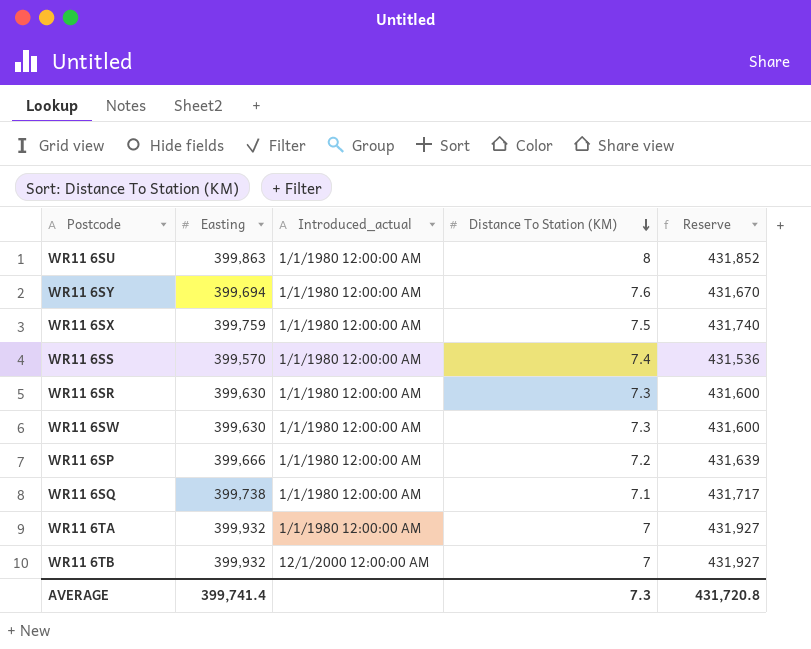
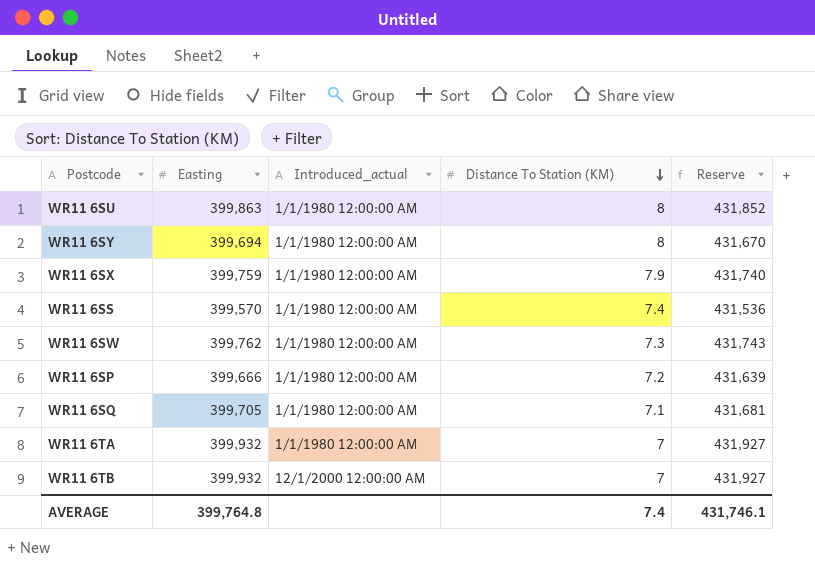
row WR11 6SR: 399,630 | 1/1/1980 12:00:00 AM | 7.3 | 431,600 -> none
WR11 6SY | Distance To Station (KM): 7.6 -> 8
WR11 6SX | Distance To Station (KM): 7.5 -> 7.9
WR11 6SW | Easting: 399,630 -> 399,762
WR11 6SW | Reserve: 431,600 -> 431,743
WR11 6SQ | Easting: 399,738 -> 399,705
WR11 6SQ | Reserve: 431,717 -> 431,681
AVERAGE | Easting: 399,741.4 -> 399,764.8
AVERAGE | Distance To Station (KM): 7.3 -> 7.4
AVERAGE | Reserve: 431,720.8 -> 431,746.1

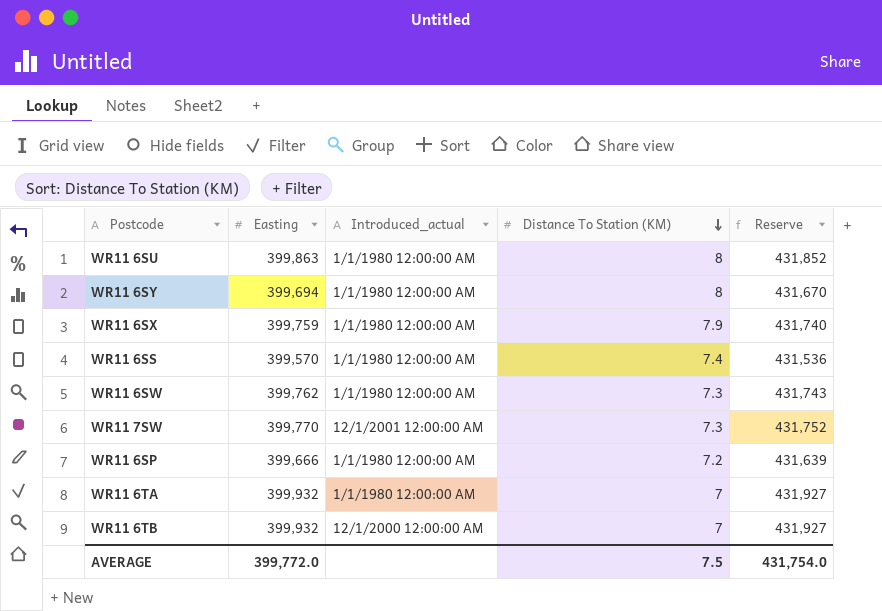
row WR11 6SQ: 399,705 | 1/1/1980 12:00:00 AM | 7.1 | 431,681 -> none
row WR11 7SW: none -> 399,770 | 12/1/2001 12:00:00 AM | 7.3 | 431,752
AVERAGE | Easting: 399,764.8 -> 399,772.0
AVERAGE | Distance To Station (KM): 7.4 -> 7.5
AVERAGE | Reserve: 431,746.1 -> 431,754.0

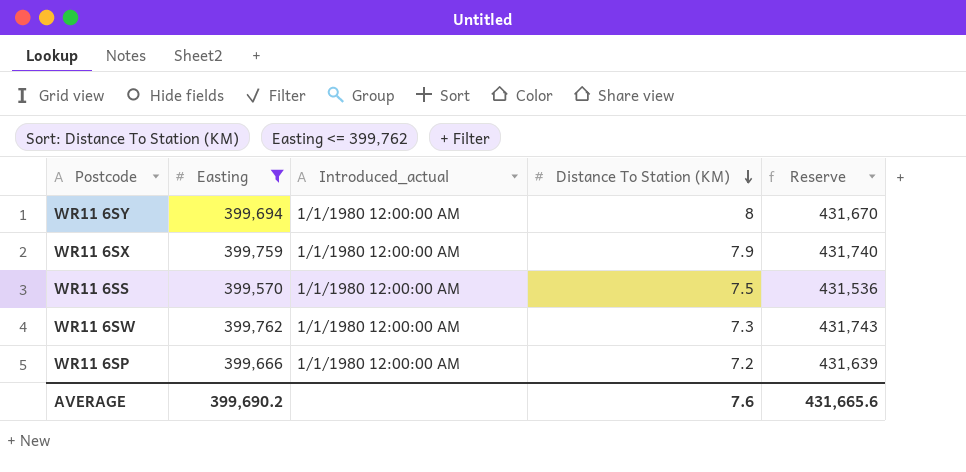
filter: none -> Easting <= 399,762
WR11 6SS | Distance To Station (KM): 7.4 -> 7.5
AVERAGE | Easting: 399,772.0 -> 399,690.2
AVERAGE | Distance To Station (KM): 7.5 -> 7.6
AVERAGE | Reserve: 431,754.0 -> 431,665.6

